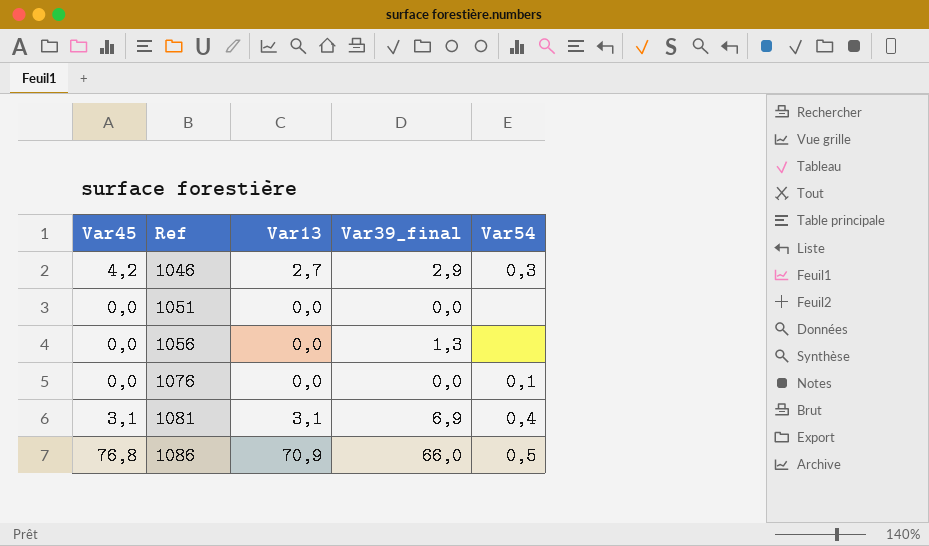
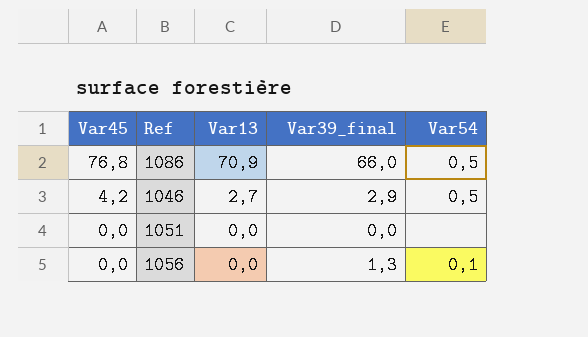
row order: Ref ascending -> Var45 descending
row 1076: 0,0 | 0,0 | 0,0 | 0,1 -> none
row 1081: 3,1 | 3,1 | 6,9 | 0,4 -> none
1046 | Var54: 0,3 -> 0,5
1056 | Var54: none -> 0,1

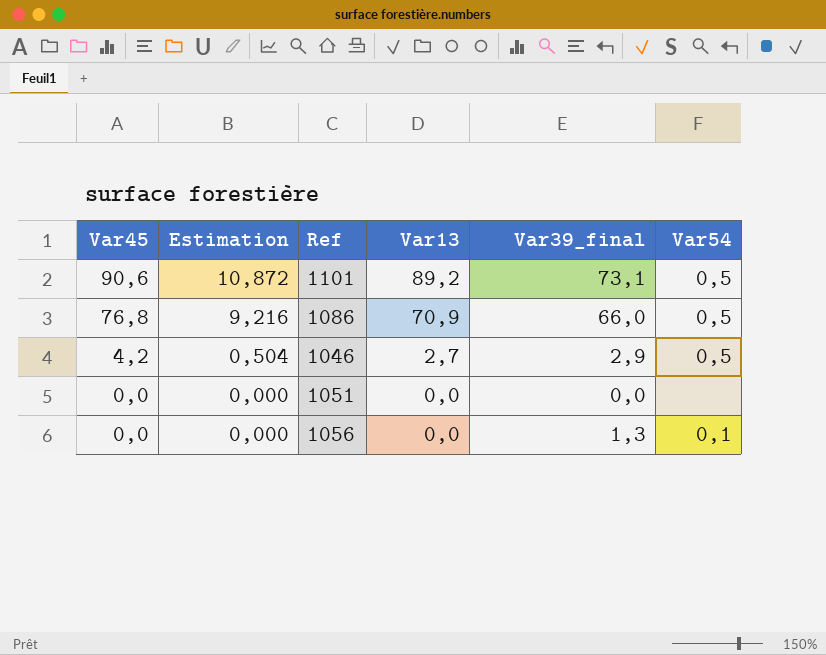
column Estimation | formula: none -> [Var45] * 0,12
row 1101: none -> 90,6 | 10,872 | 89,2 | 73,1 | 0,5

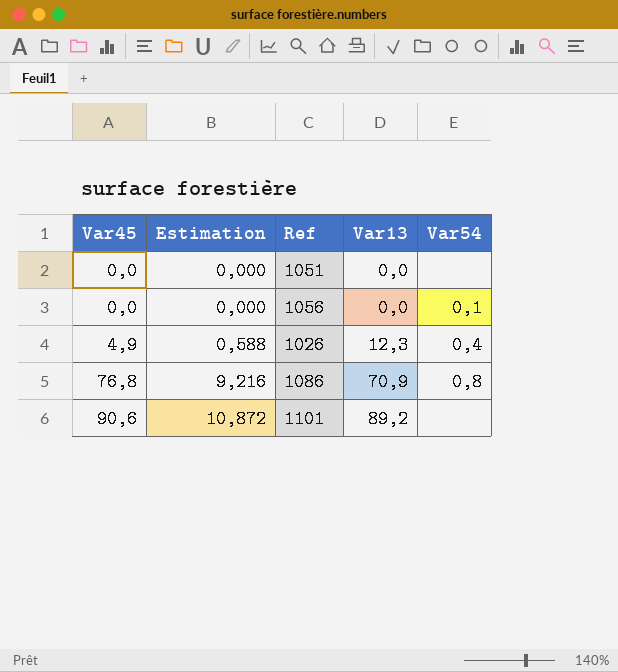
row order: Var45 descending -> Var45 ascending
column Var39_final | position: 5 -> none
row 1046: 4,2 | 0,504 | 2,7 | 2,9 | 0,5 -> none
row 1026: none -> 4,9 | 0,588 | 12,3 | 0,4
1086 | Var54: 0,5 -> 0,8
1101 | Var54: 0,5 -> none

